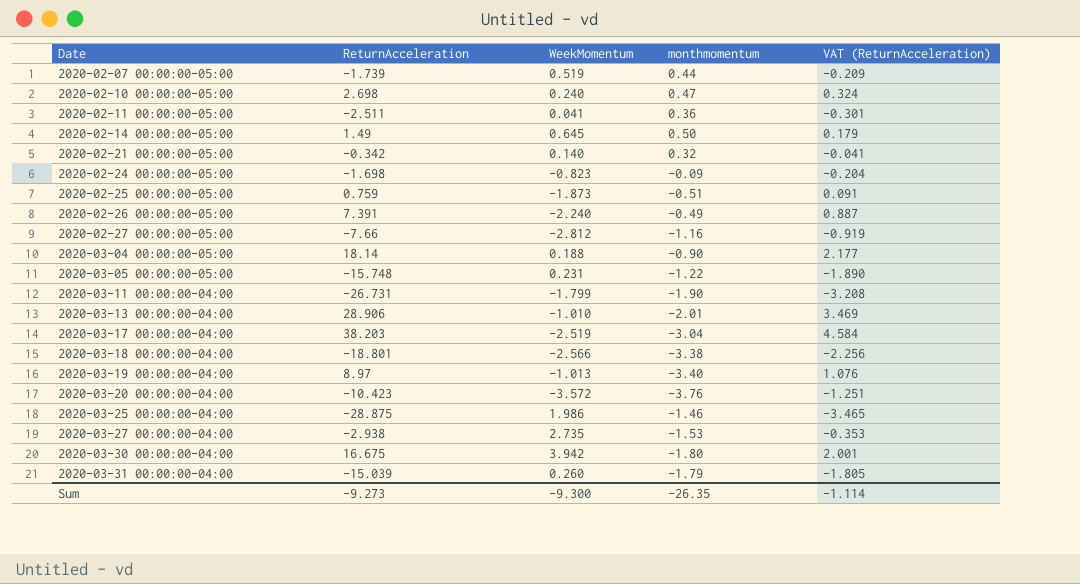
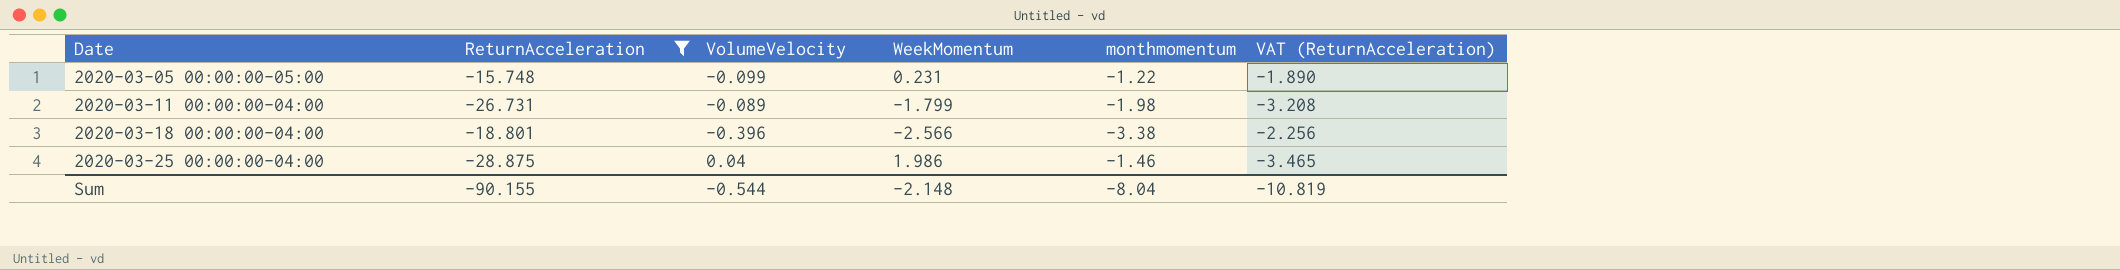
filter: none -> ReturnAcceleration <= -15.748
column VolumeVelocity | position: none -> 3
2020-03-11 00:00:00-04:00 | monthmomentum: -1.90 -> -1.98
Sum | ReturnAcceleration: -9.273 -> -90.155
Sum | WeekMomentum: -9.300 -> -2.148
Sum | monthmomentum: -26.35 -> -8.04
Sum | VAT (ReturnAcceleration): -1.114 -> -10.819

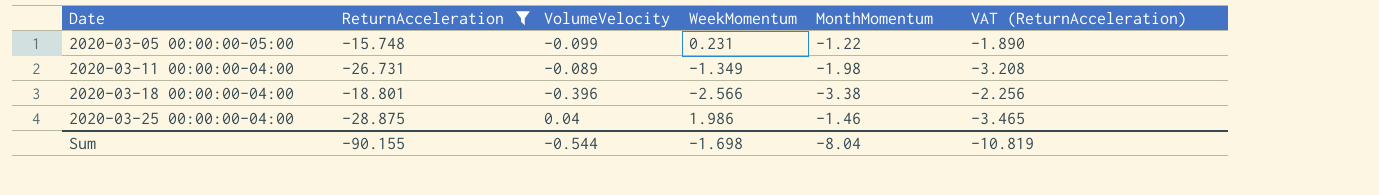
column name: monthmomentum -> MonthMomentum
2020-03-11 00:00:00-04:00 | WeekMomentum: -1.799 -> -1.349
Sum | WeekMomentum: -2.148 -> -1.698

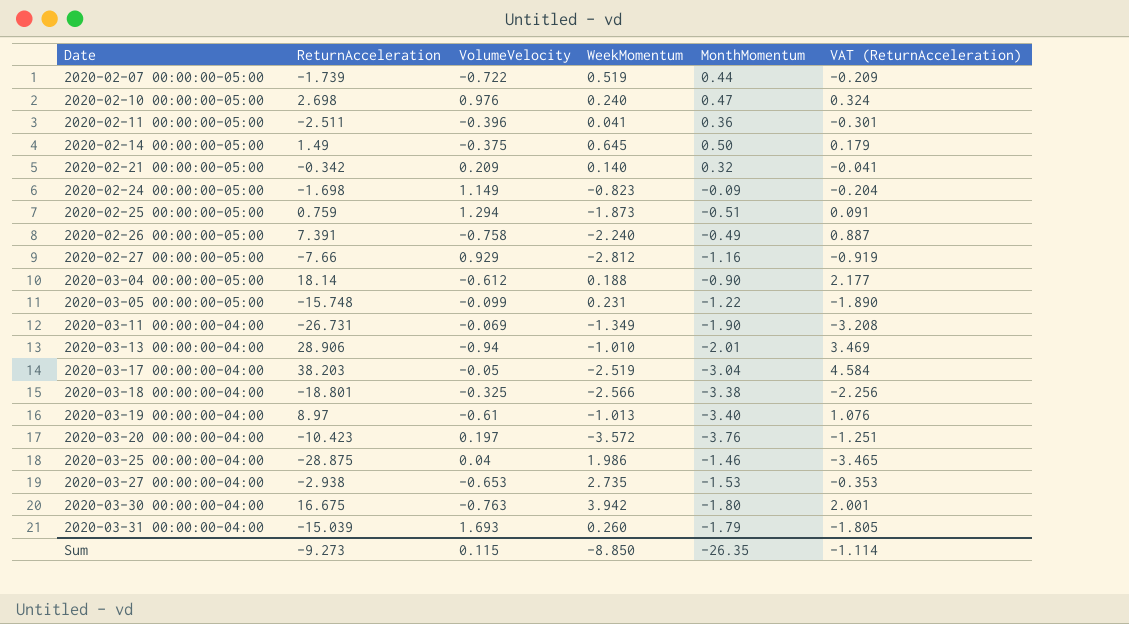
filter: ReturnAcceleration <= -15.748 -> none
2020-03-11 00:00:00-04:00 | VolumeVelocity: -0.089 -> -0.069
2020-03-11 00:00:00-04:00 | MonthMomentum: -1.98 -> -1.90
2020-03-18 00:00:00-04:00 | VolumeVelocity: -0.396 -> -0.325
Sum | ReturnAcceleration: -90.155 -> -9.273
Sum | VolumeVelocity: -0.544 -> 0.115
Sum | WeekMomentum: -1.698 -> -8.850
Sum | MonthMomentum: -8.04 -> -26.35
Sum | VAT (ReturnAcceleration): -10.819 -> -1.114

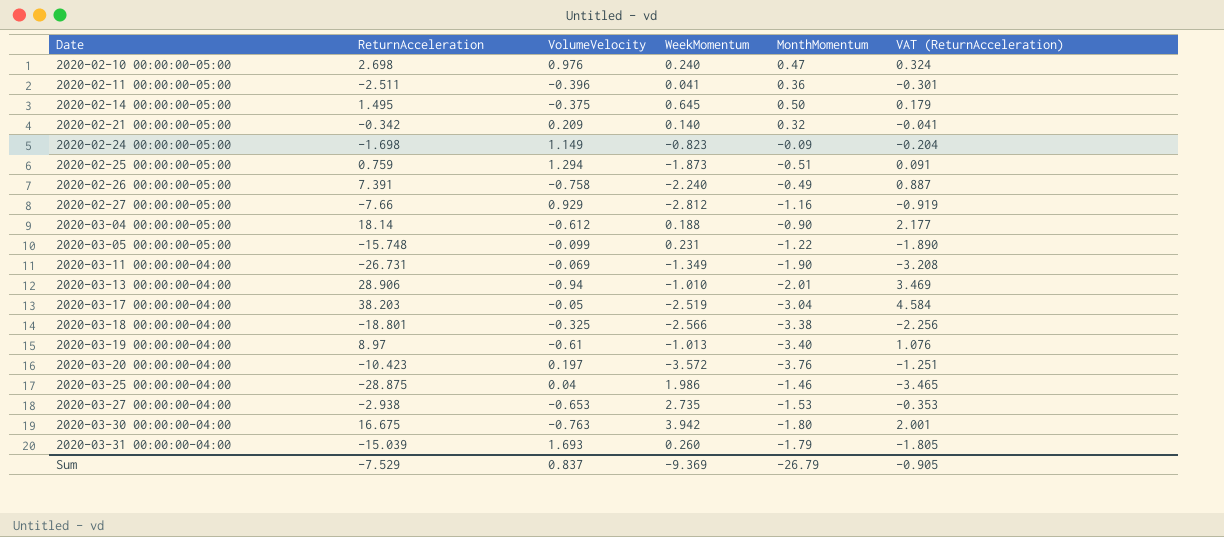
row 2020-02-07 00:00:00-05:00: -1.739 | -0.722 | 0.519 | 0.44 | -0.209 -> none
2020-02-14 00:00:00-05:00 | ReturnAcceleration: 1.49 -> 1.495
Sum | ReturnAcceleration: -9.273 -> -7.529
Sum | VolumeVelocity: 0.115 -> 0.837
Sum | WeekMomentum: -8.850 -> -9.369
Sum | MonthMomentum: -26.35 -> -26.79
Sum | VAT (ReturnAcceleration): -1.114 -> -0.905

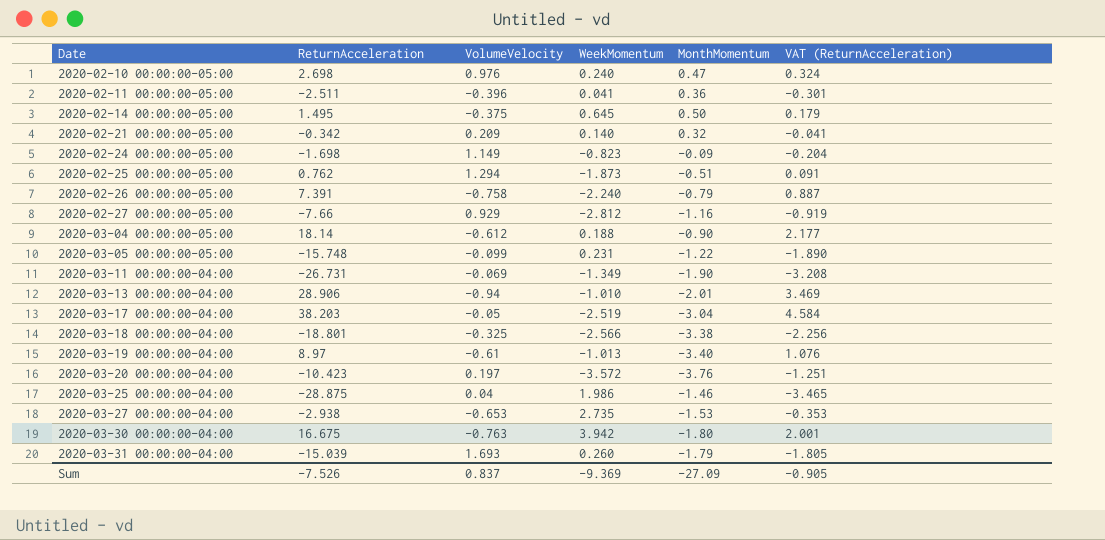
2020-02-25 00:00:00-05:00 | ReturnAcceleration: 0.759 -> 0.762
2020-02-26 00:00:00-05:00 | MonthMomentum: -0.49 -> -0.79
Sum | ReturnAcceleration: -7.529 -> -7.526
Sum | MonthMomentum: -26.79 -> -27.09

